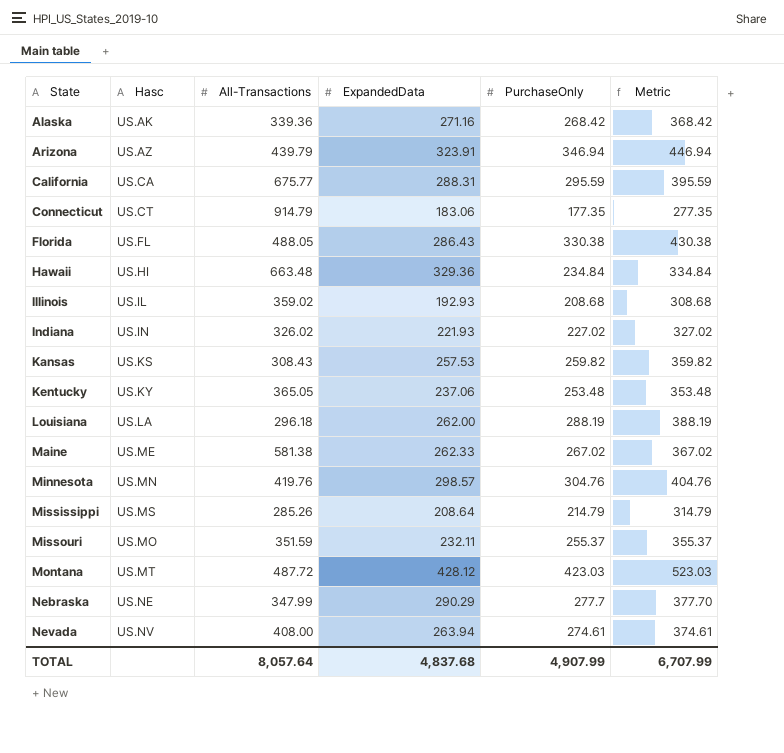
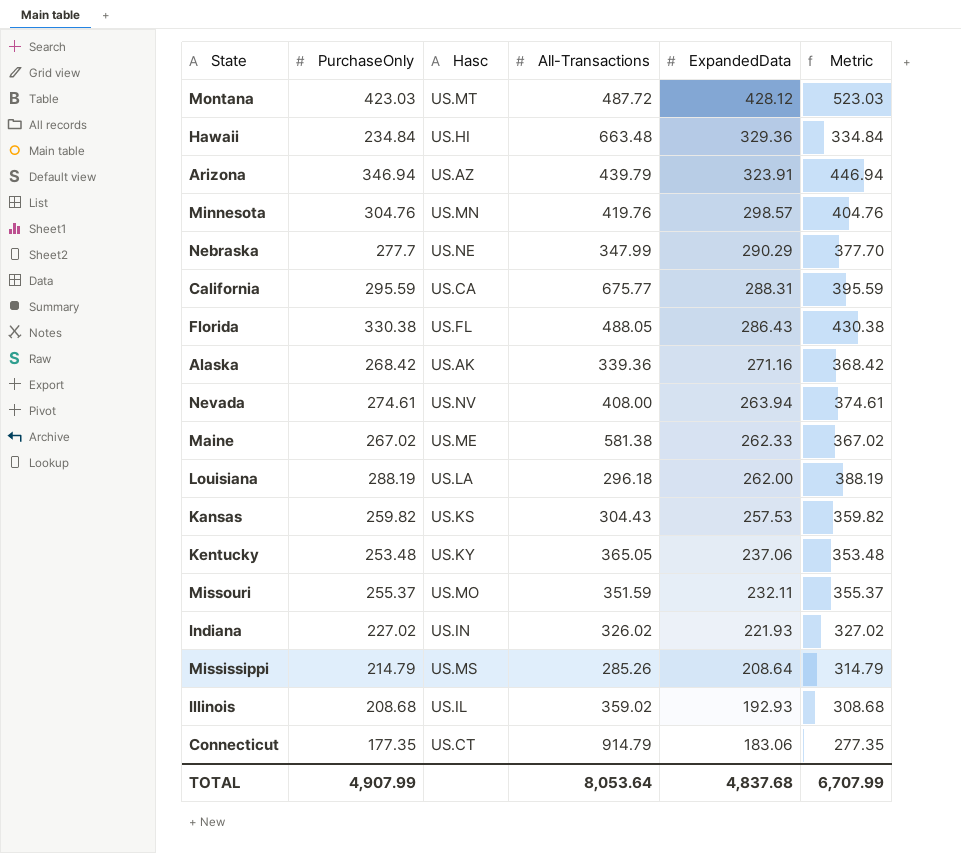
row order: State ascending -> ExpandedData descending
column PurchaseOnly | position: 5 -> 2
Kansas | All-Transactions: 308.43 -> 304.43
TOTAL | All-Transactions: 8,057.64 -> 8,053.64

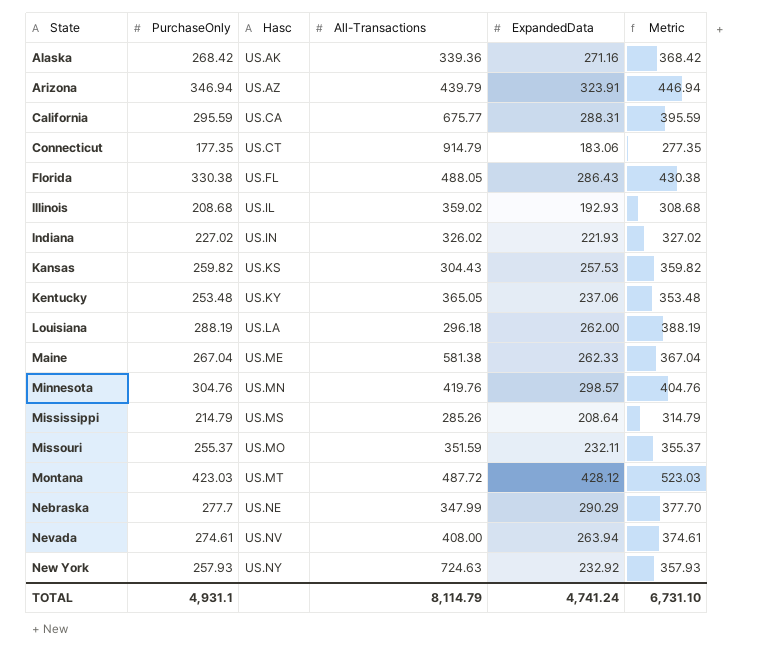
row order: ExpandedData descending -> State ascending
row Hawaii: 234.84 | US.HI | 663.48 | 329.36 | 334.84 -> none
Maine | PurchaseOnly: 267.02 -> 267.04
Maine | Metric: 367.02 -> 367.04
row New York: none -> 257.93 | US.NY | 724.63 | 232.92 | 357.93
TOTAL | PurchaseOnly: 4,907.99 -> 4,931.1
TOTAL | All-Transactions: 8,053.64 -> 8,114.79
TOTAL | ExpandedData: 4,837.68 -> 4,741.24
TOTAL | Metric: 6,707.99 -> 6,731.10

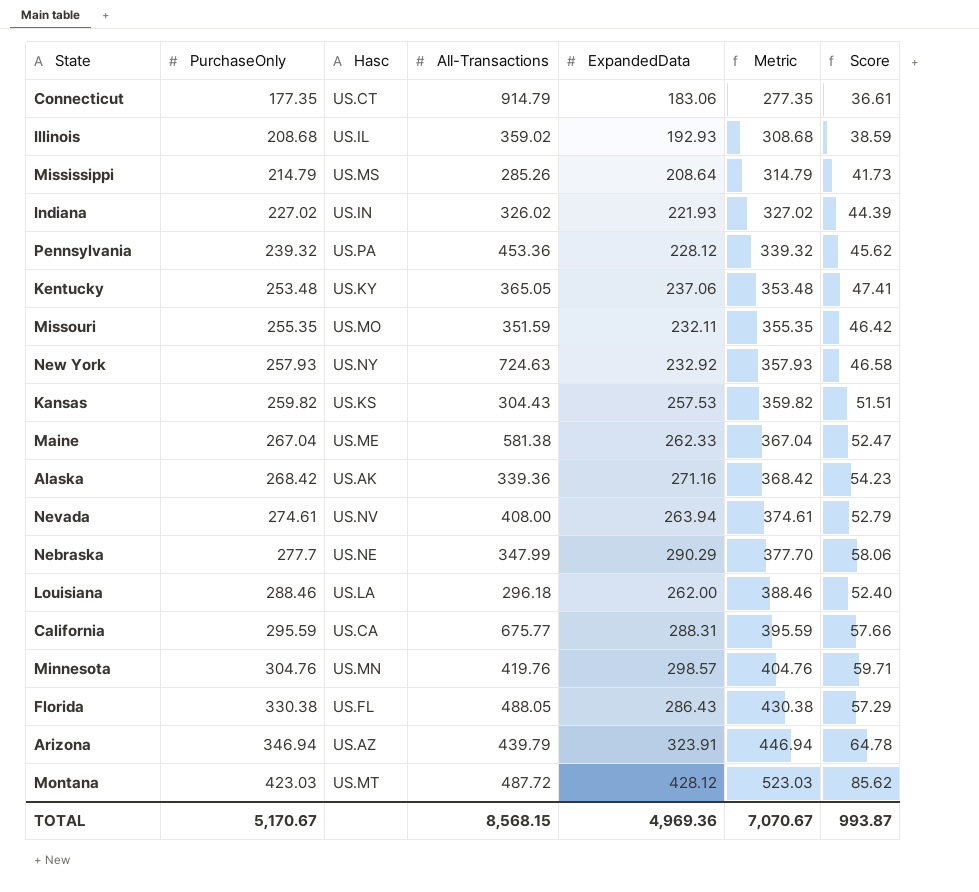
row order: State ascending -> PurchaseOnly ascending
column Score | formula: none -> [ExpandedData] * 0.2
row Pennsylvania: none -> 239.32 | US.PA | 453.36 | 228.12 | 339.32 | 45.62
Missouri | PurchaseOnly: 255.37 -> 255.35
Missouri | Metric: 355.37 -> 355.35
Louisiana | PurchaseOnly: 288.19 -> 288.46
Louisiana | Metric: 388.19 -> 388.46
TOTAL | PurchaseOnly: 4,931.1 -> 5,170.67
TOTAL | All-Transactions: 8,114.79 -> 8,568.15
TOTAL | ExpandedData: 4,741.24 -> 4,969.36
TOTAL | Metric: 6,731.10 -> 7,070.67

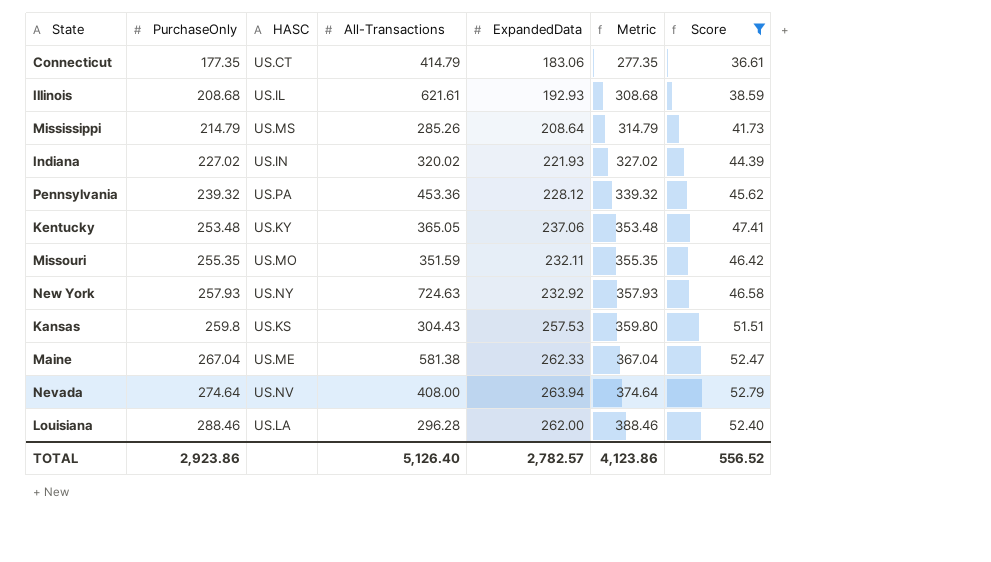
filter: none -> Score <= 52.79
column name: Hasc -> HASC
Connecticut | All-Transactions: 914.79 -> 414.79
Illinois | All-Transactions: 359.02 -> 621.61
Indiana | All-Transactions: 326.02 -> 320.02
Kansas | PurchaseOnly: 259.82 -> 259.8
Kansas | Metric: 359.82 -> 359.80
Nevada | PurchaseOnly: 274.61 -> 274.64
Nevada | Metric: 374.61 -> 374.64
Louisiana | All-Transactions: 296.18 -> 296.28
TOTAL | PurchaseOnly: 5,170.67 -> 2,923.86
TOTAL | All-Transactions: 8,568.15 -> 5,126.40
TOTAL | ExpandedData: 4,969.36 -> 2,782.57
TOTAL | Metric: 7,070.67 -> 4,123.86
TOTAL | Score: 993.87 -> 556.52

